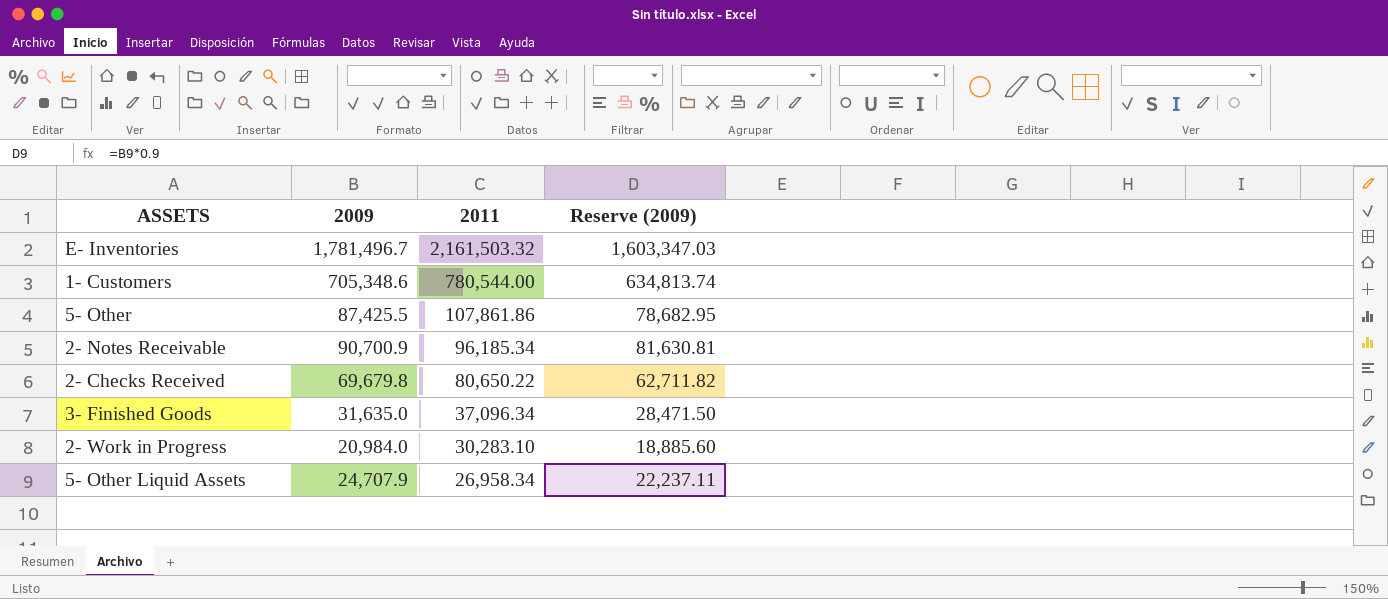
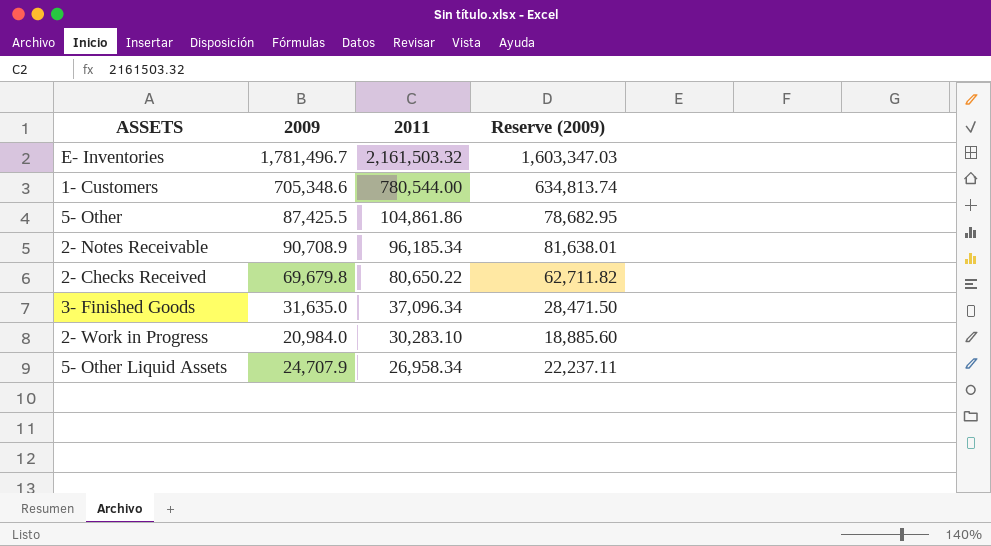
5- Other | 2011: 107,861.86 -> 104,861.86
2- Notes Receivable | 2009: 90,700.9 -> 90,708.9
2- Notes Receivable | Reserve (2009): 81,630.81 -> 81,638.01

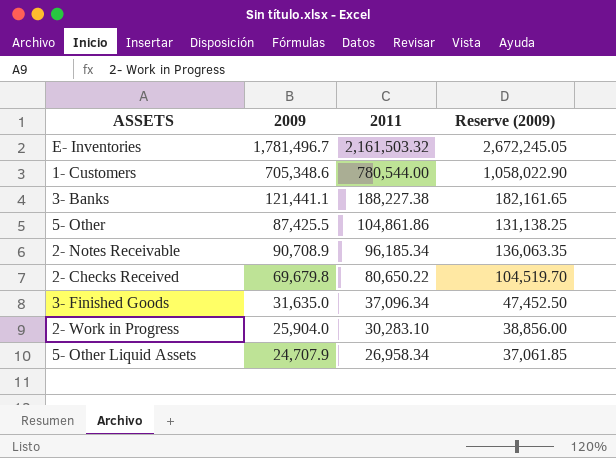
column Reserve (2009) | formula: [2009] * 0.9 -> [2009] * 1.5
row 3- Banks: none -> 121,441.1 | 188,227.38 | 182,161.65
2- Work in Progress | 2009: 20,984.0 -> 25,904.0

